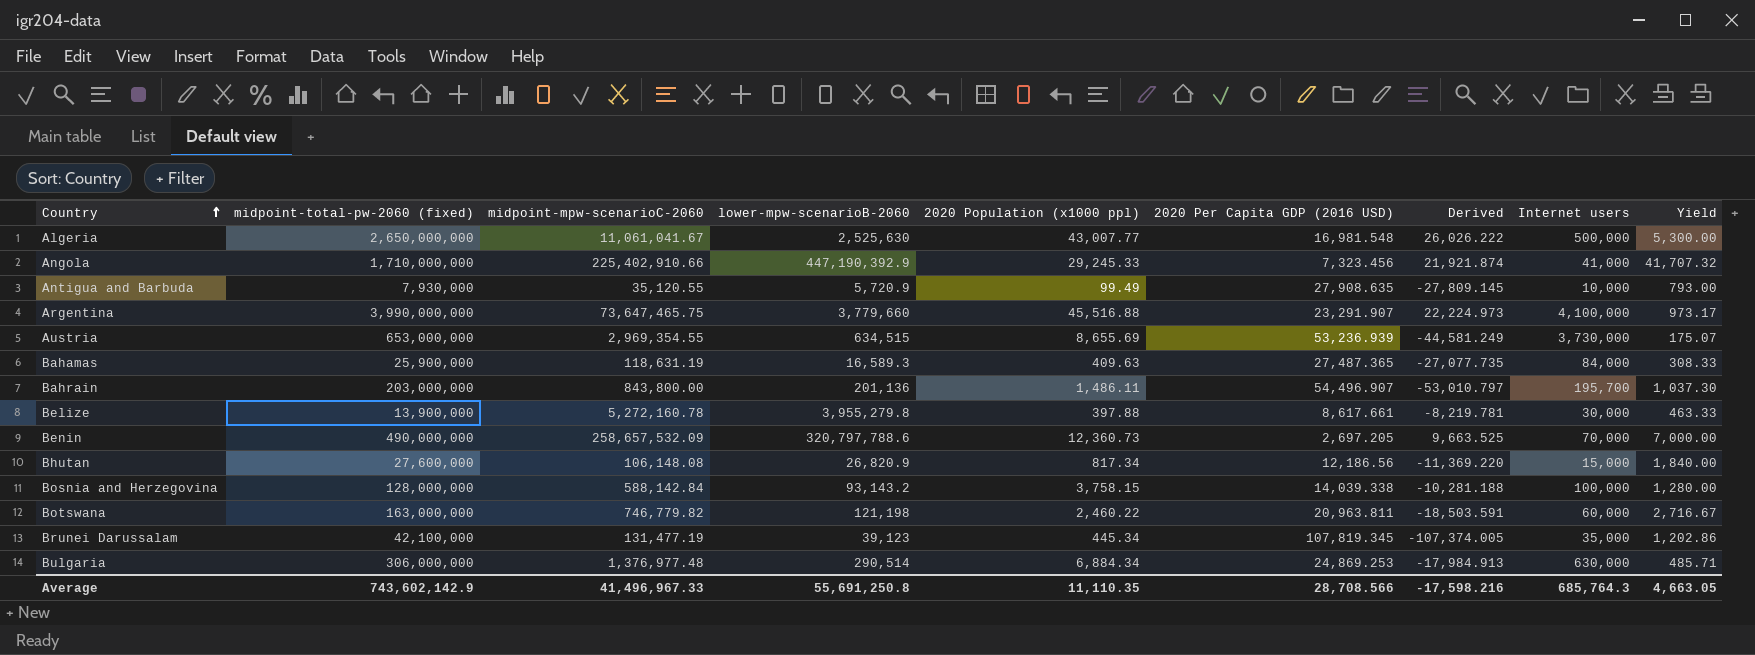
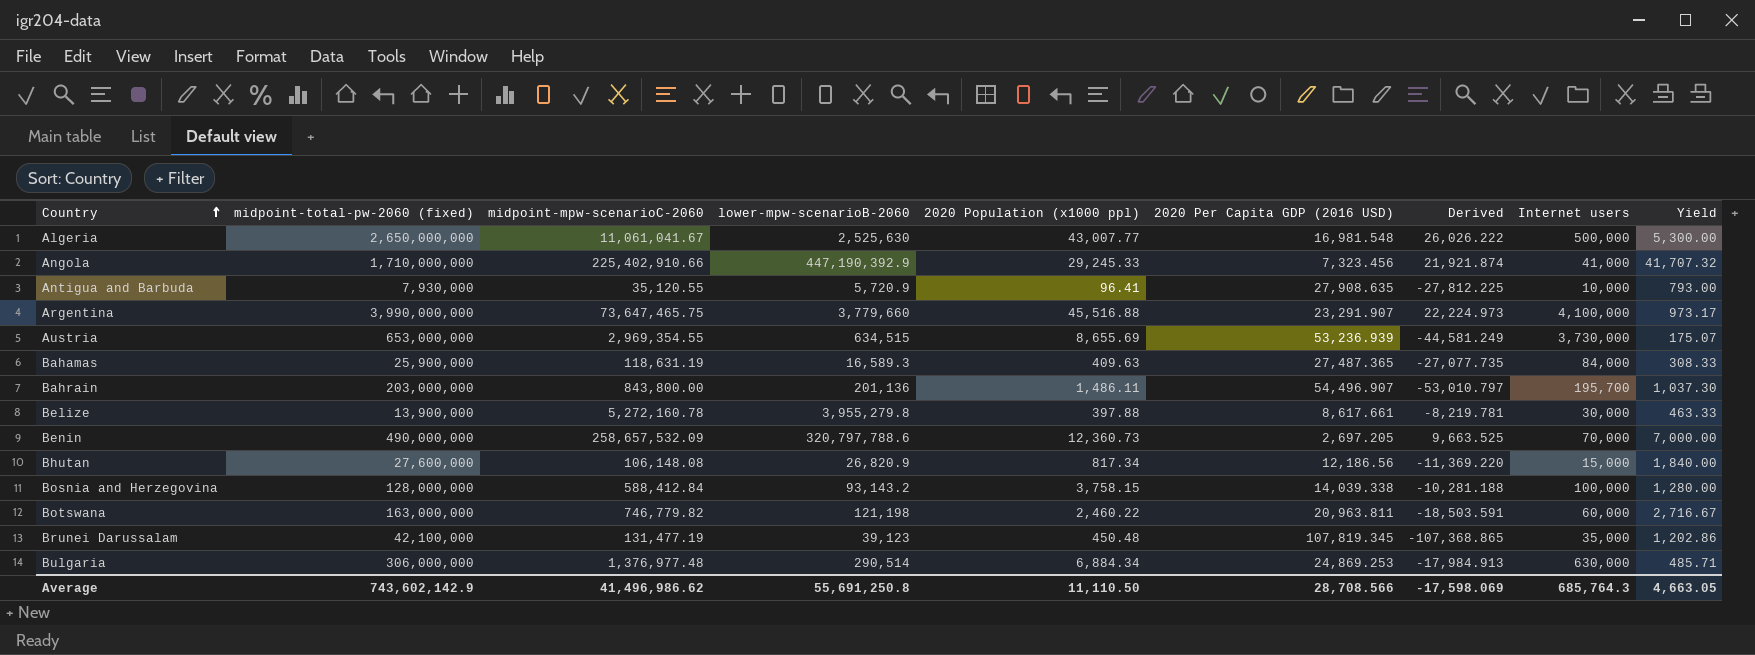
Antigua and Barbuda | 2020 Population (x1000 ppl): 99.49 -> 96.41
Antigua and Barbuda | Derived: -27,809.145 -> -27,812.225
Bosnia and Herzegovina | midpoint-mpw-scenarioC-2060: 588,142.84 -> 588,412.84
Brunei Darussalam | 2020 Population (x1000 ppl): 445.34 -> 450.48
Brunei Darussalam | Derived: -107,374.005 -> -107,368.865
Average | midpoint-mpw-scenarioC-2060: 41,496,967.33 -> 41,496,986.62
Average | 2020 Population (x1000 ppl): 11,110.35 -> 11,110.50
Average | Derived: -17,598.216 -> -17,598.069

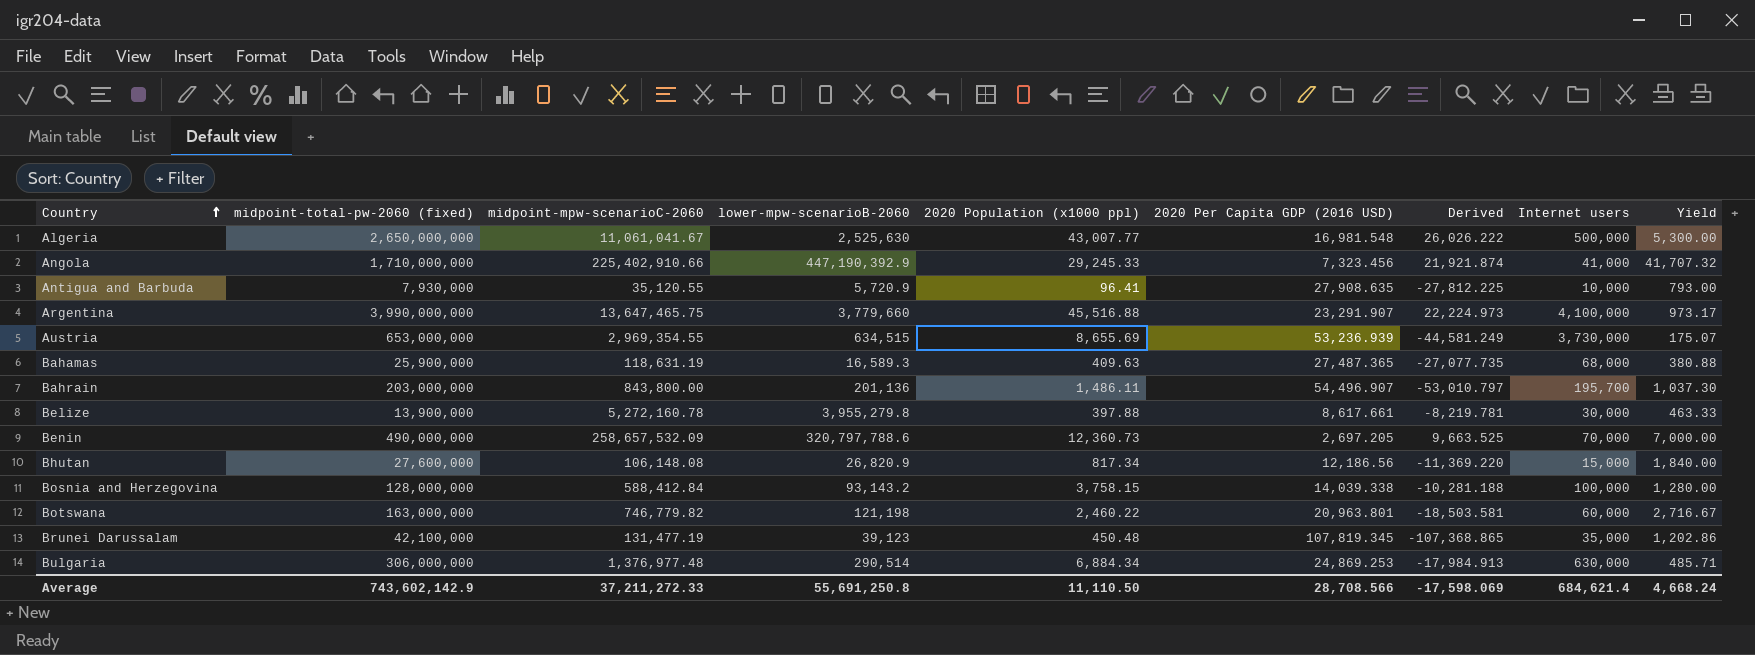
Argentina | midpoint-mpw-scenarioC-2060: 73,647,465.75 -> 13,647,465.75
Bahamas | Internet users: 84,000 -> 68,000
Bahamas | Yield: 308.33 -> 380.88
Botswana | 2020 Per Capita GDP (2016 USD): 20,963.811 -> 20,963.801
Botswana | Derived: -18,503.591 -> -18,503.581
Average | midpoint-mpw-scenarioC-2060: 41,496,986.62 -> 37,211,272.33
Average | Internet users: 685,764.3 -> 684,621.4
Average | Yield: 4,663.05 -> 4,668.24

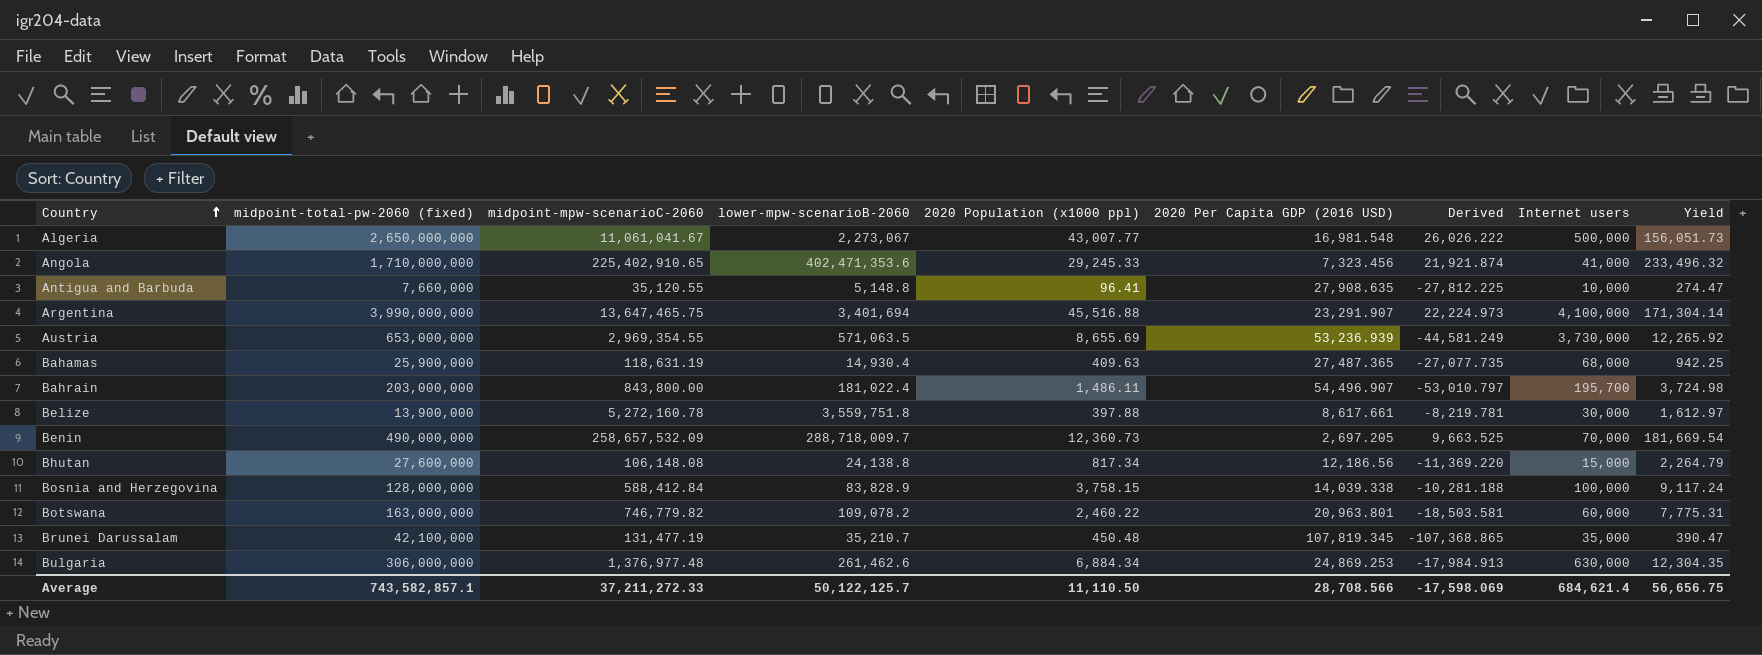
column Yield | formula: [midpoint-total-pw-2060 (fixed)] / [Internet users] -> [midpoint-total-pw-2060 (fixed)] / [2020 Per Capita GDP (2016 USD)]
Algeria | lower-mpw-scenarioB-2060: 2,525,630 -> 2,273,067
Angola | midpoint-mpw-scenarioC-2060: 225,402,910.66 -> 225,402,910.65
Angola | lower-mpw-scenarioB-2060: 447,190,392.9 -> 402,471,353.6
Antigua and Barbuda | midpoint-total-pw-2060 (fixed): 7,930,000 -> 7,660,000
Antigua and Barbuda | lower-mpw-scenarioB-2060: 5,720.9 -> 5,148.8
Argentina | lower-mpw-scenarioB-2060: 3,779,660 -> 3,401,694
Austria | lower-mpw-scenarioB-2060: 634,515 -> 571,063.5
Bahamas | lower-mpw-scenarioB-2060: 16,589.3 -> 14,930.4
Bahrain | lower-mpw-scenarioB-2060: 201,136 -> 181,022.4
Belize | lower-mpw-scenarioB-2060: 3,955,279.8 -> 3,559,751.8
Benin | lower-mpw-scenarioB-2060: 320,797,788.6 -> 288,718,009.7
Bhutan | lower-mpw-scenarioB-2060: 26,820.9 -> 24,138.8
Bosnia and Herzegovina | lower-mpw-scenarioB-2060: 93,143.2 -> 83,828.9
Botswana | lower-mpw-scenarioB-2060: 121,198 -> 109,078.2
Brunei Darussalam | lower-mpw-scenarioB-2060: 39,123 -> 35,210.7
Bulgaria | lower-mpw-scenarioB-2060: 290,514 -> 261,462.6
Average | midpoint-total-pw-2060 (fixed): 743,602,142.9 -> 743,582,857.1
Average | lower-mpw-scenarioB-2060: 55,691,250.8 -> 50,122,125.7
Average | Yield: 4,668.24 -> 56,656.75

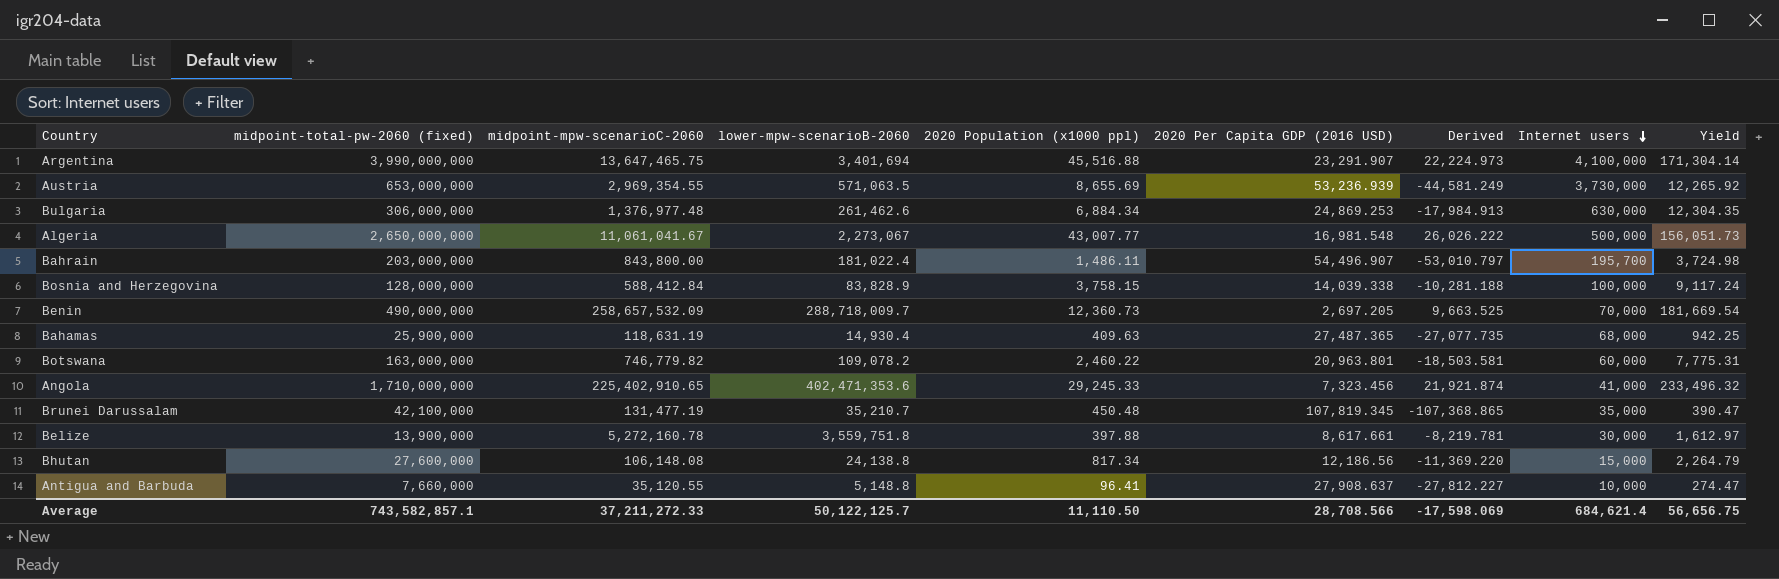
row order: Country ascending -> Internet users descending
Antigua and Barbuda | 2020 Per Capita GDP (2016 USD): 27,908.635 -> 27,908.637
Antigua and Barbuda | Derived: -27,812.225 -> -27,812.227

